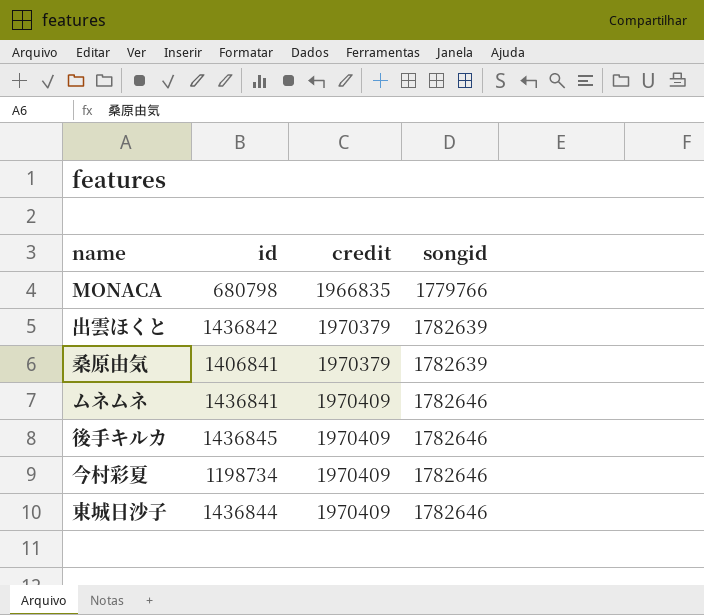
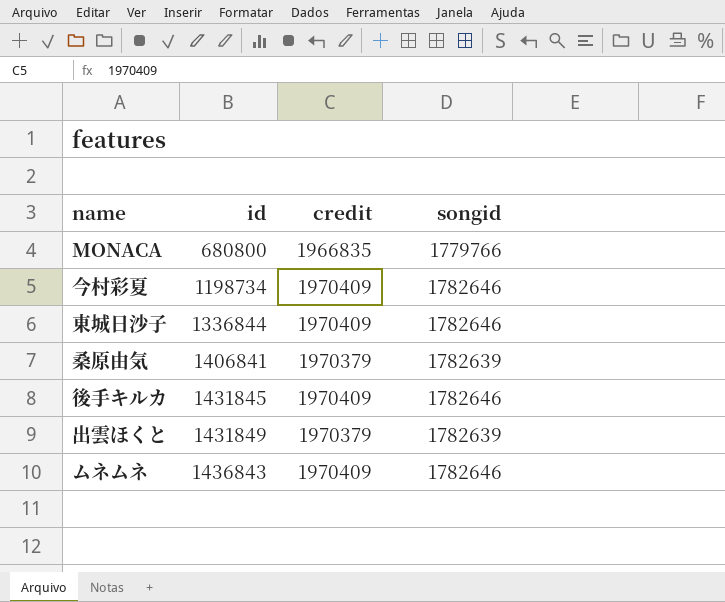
row order: credit ascending -> id ascending
MONACA | id: 680798 -> 680800
東城日沙子 | id: 1436844 -> 1336844
後手キルカ | id: 1436845 -> 1431845
出雲ほくと | id: 1436842 -> 1431849
ムネムネ | id: 1436841 -> 1436843

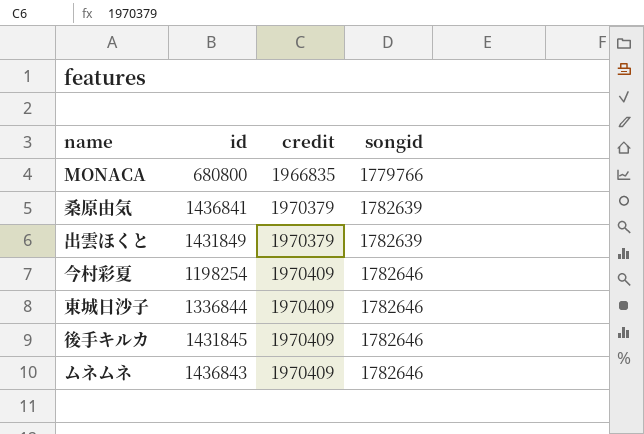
row order: id ascending -> credit ascending
桑原由気 | id: 1406841 -> 1436841
今村彩夏 | id: 1198734 -> 1198254

